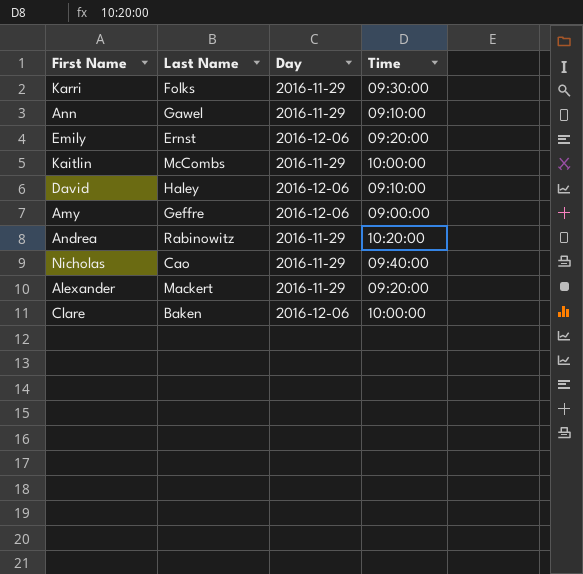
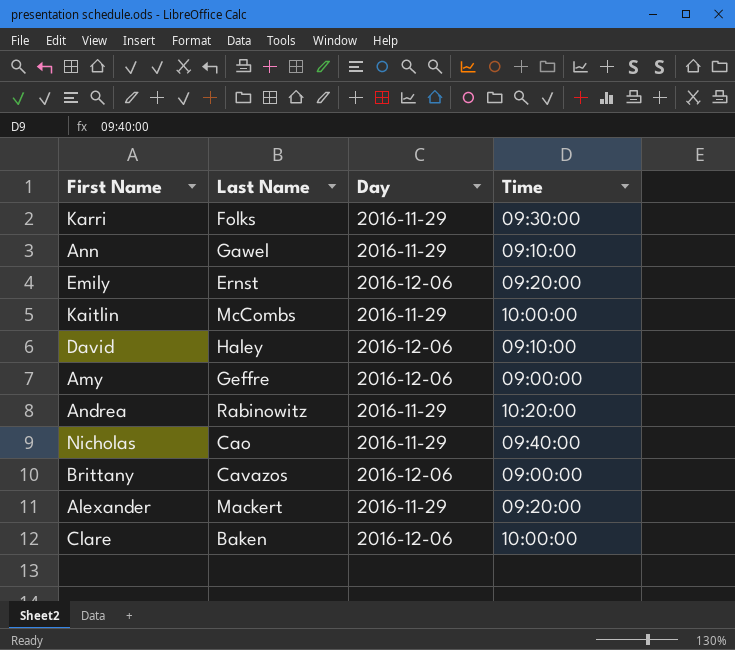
row Brittany: none -> Cavazos | 2016-12-06 | 09:00:00

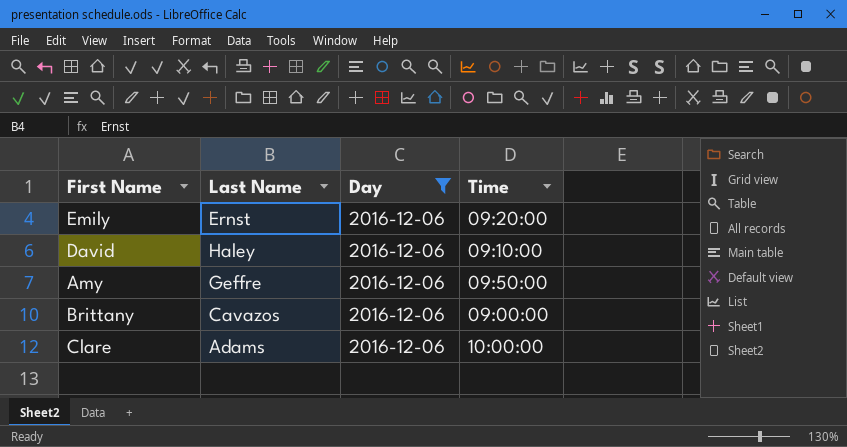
filter: none -> Day = 2016-12-06
Amy | Time: 09:00:00 -> 09:50:00
Clare | Last Name: Baken -> Adams

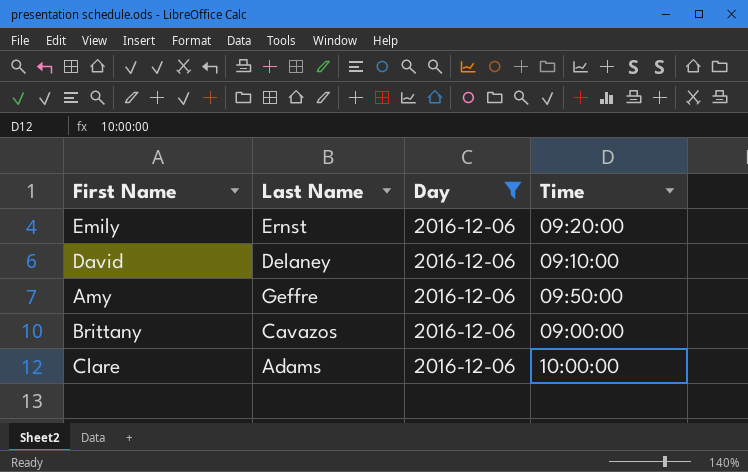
David | Last Name: Haley -> Delaney

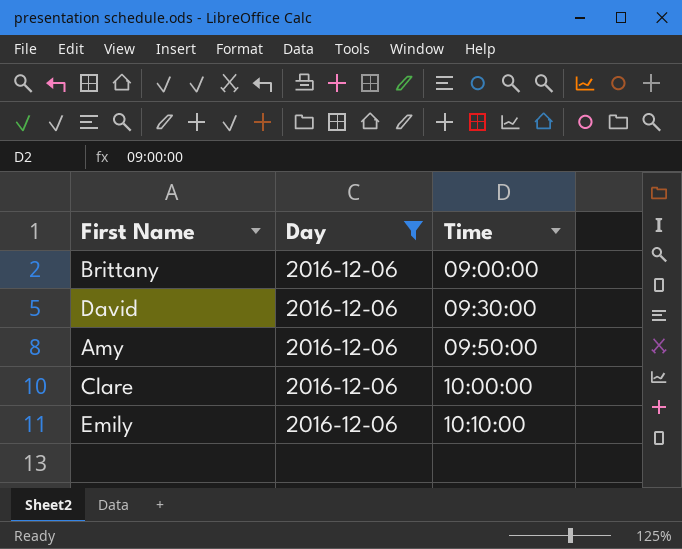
row order: none -> Time ascending
column Last Name | position: 2 -> none
David | Time: 09:10:00 -> 09:30:00
Emily | Time: 09:20:00 -> 10:10:00

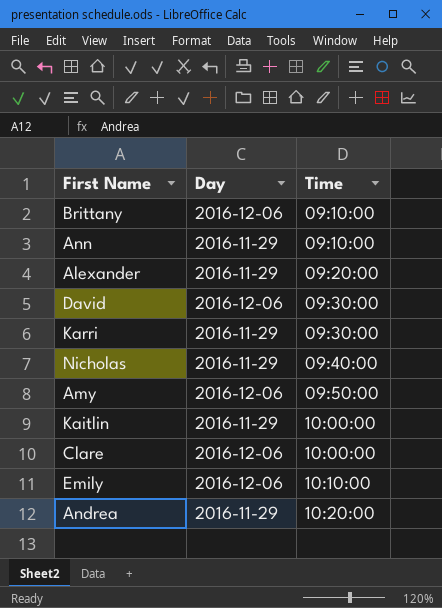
filter: Day = 2016-12-06 -> none
Brittany | Time: 09:00:00 -> 09:10:00

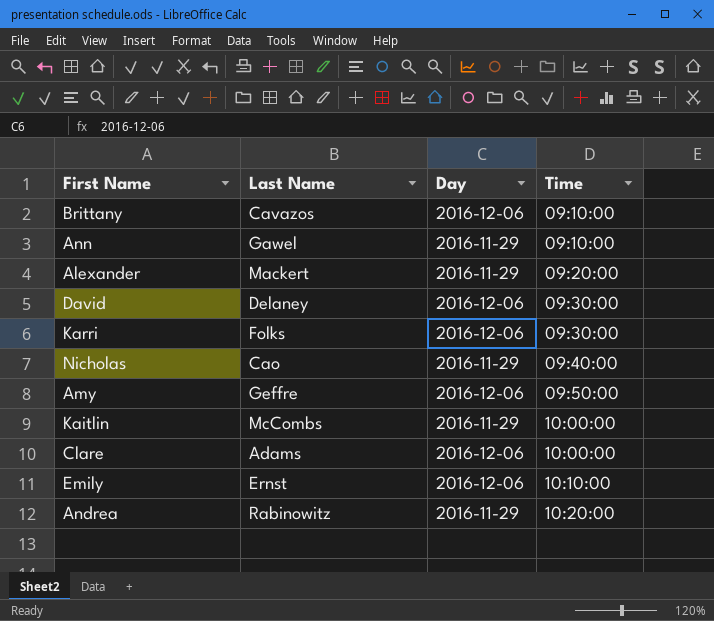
column Last Name | position: none -> 2
Karri | Day: 2016-11-29 -> 2016-12-06

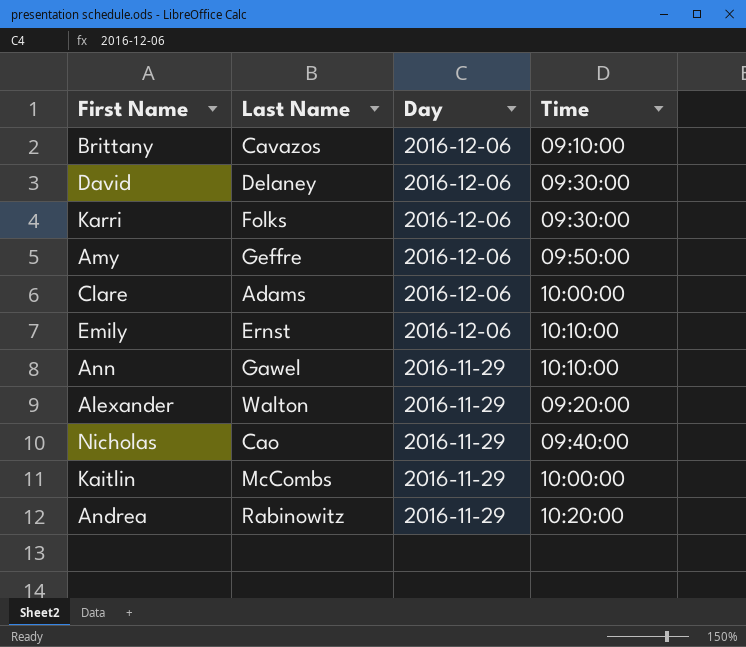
row order: Time ascending -> Day descending
Ann | Time: 09:10:00 -> 10:10:00
Alexander | Last Name: Mackert -> Walton

